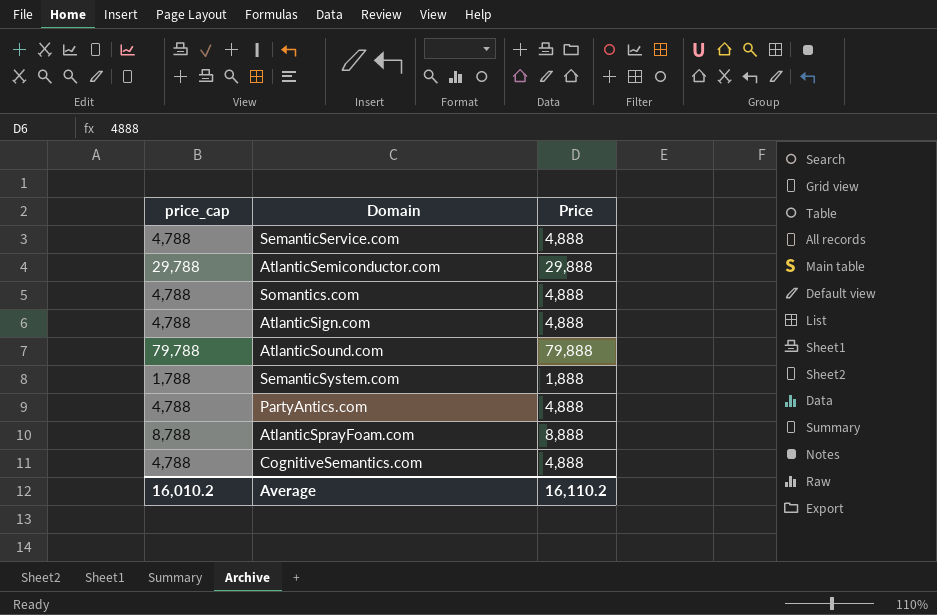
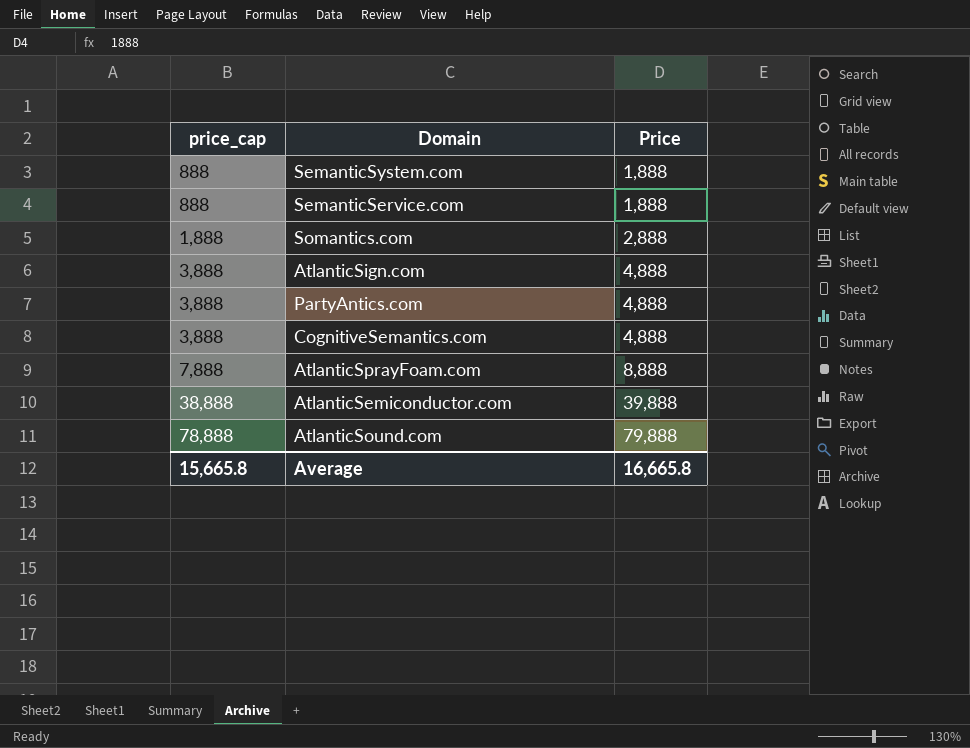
row order: none -> price_cap ascending
column price_cap | formula: [Price] - 100 -> [Price] - 1000
SemanticService.com | Price: 4,888 -> 1,888
Somantics.com | Price: 4,888 -> 2,888
AtlanticSemiconductor.com | Price: 29,888 -> 39,888
Average | price_cap: 16,010.2 -> 15,665.8
Average | Price: 16,110.2 -> 16,665.8

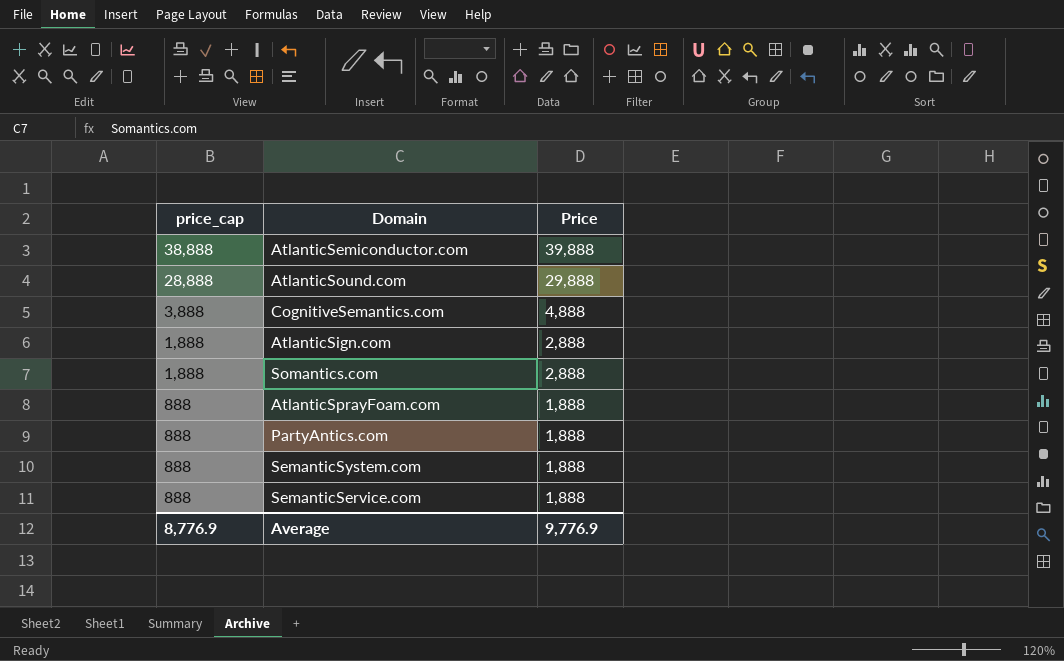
row order: price_cap ascending -> price_cap descending
AtlanticSound.com | price_cap: 78,888 -> 28,888
AtlanticSound.com | Price: 79,888 -> 29,888
AtlanticSign.com | price_cap: 3,888 -> 1,888
AtlanticSign.com | Price: 4,888 -> 2,888
AtlanticSprayFoam.com | price_cap: 7,888 -> 888
AtlanticSprayFoam.com | Price: 8,888 -> 1,888
PartyAntics.com | price_cap: 3,888 -> 888
PartyAntics.com | Price: 4,888 -> 1,888
Average | price_cap: 15,665.8 -> 8,776.9
Average | Price: 16,665.8 -> 9,776.9

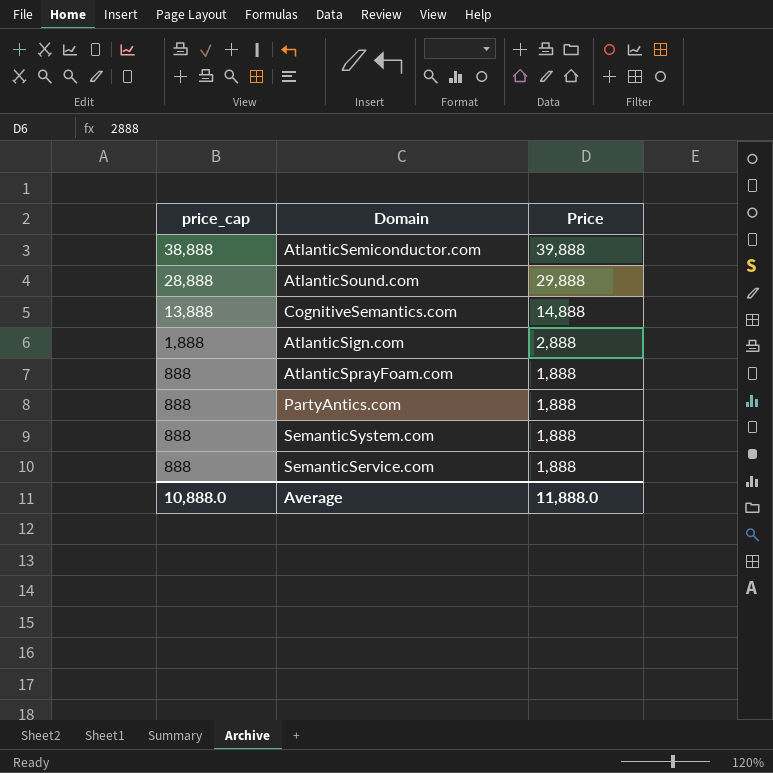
row Somantics.com: 1,888 | 2,888 -> none
CognitiveSemantics.com | price_cap: 3,888 -> 13,888
CognitiveSemantics.com | Price: 4,888 -> 14,888
Average | price_cap: 8,776.9 -> 10,888.0
Average | Price: 9,776.9 -> 11,888.0

